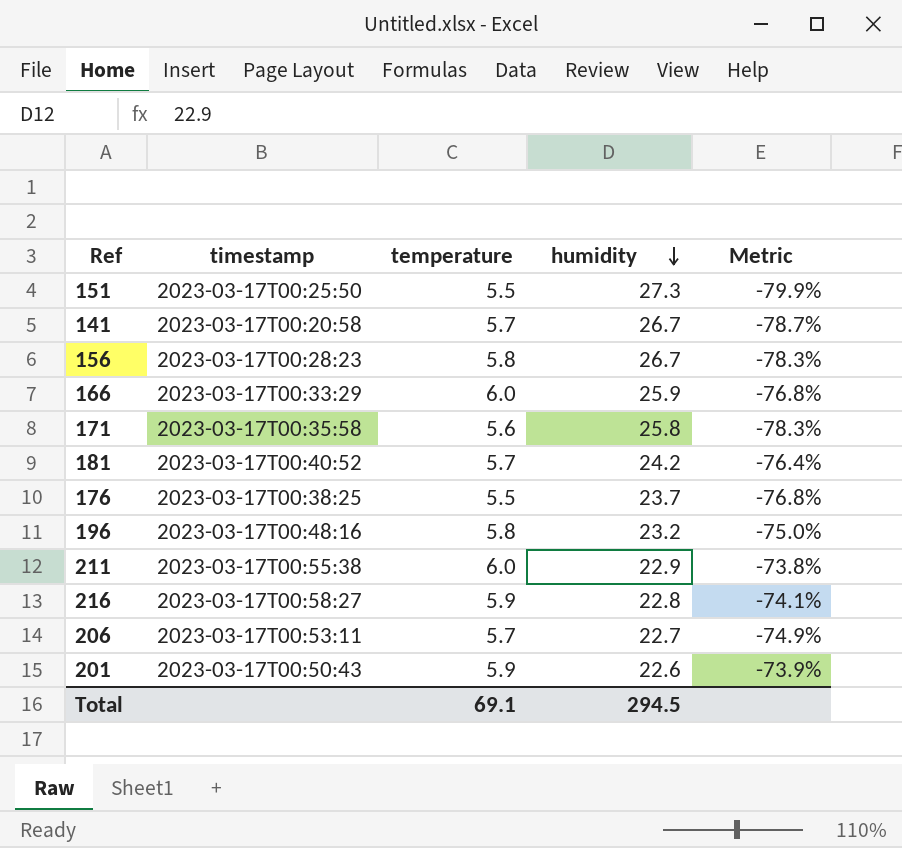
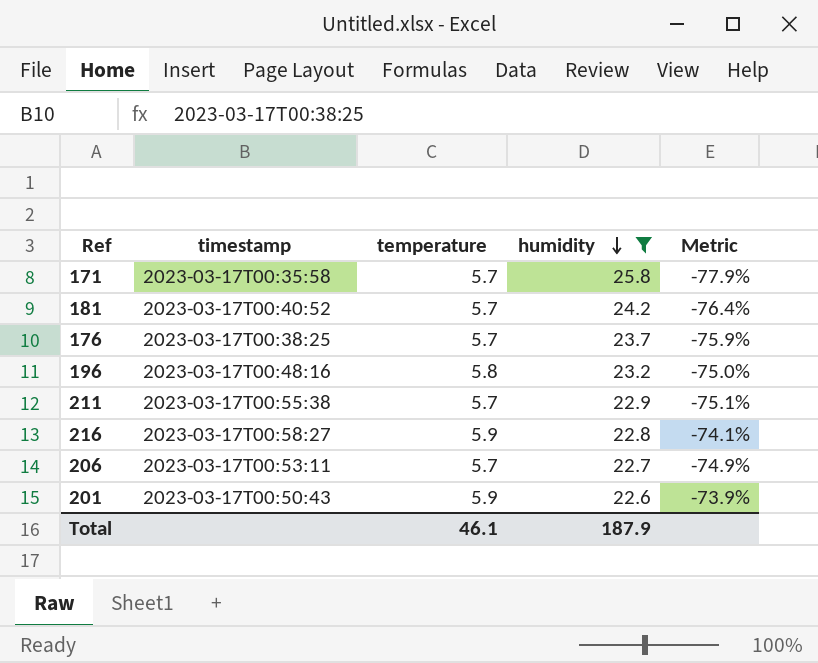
filter: none -> humidity <= 25.8
171 | temperature: 5.6 -> 5.7
171 | Metric: -78.3% -> -77.9%
176 | temperature: 5.5 -> 5.7
176 | Metric: -76.8% -> -75.9%
211 | temperature: 6.0 -> 5.7
211 | Metric: -73.8% -> -75.1%
Total | temperature: 69.1 -> 46.1
Total | humidity: 294.5 -> 187.9

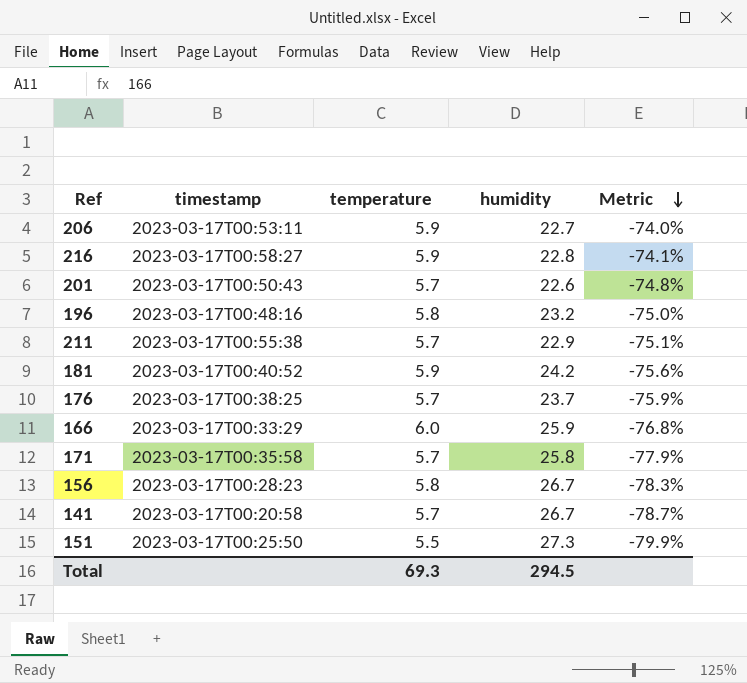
filter: humidity <= 25.8 -> none
row order: humidity descending -> Metric descending
206 | temperature: 5.7 -> 5.9
206 | Metric: -74.9% -> -74.0%
201 | temperature: 5.9 -> 5.7
201 | Metric: -73.9% -> -74.8%
181 | temperature: 5.7 -> 5.9
181 | Metric: -76.4% -> -75.6%
Total | temperature: 46.1 -> 69.3
Total | humidity: 187.9 -> 294.5

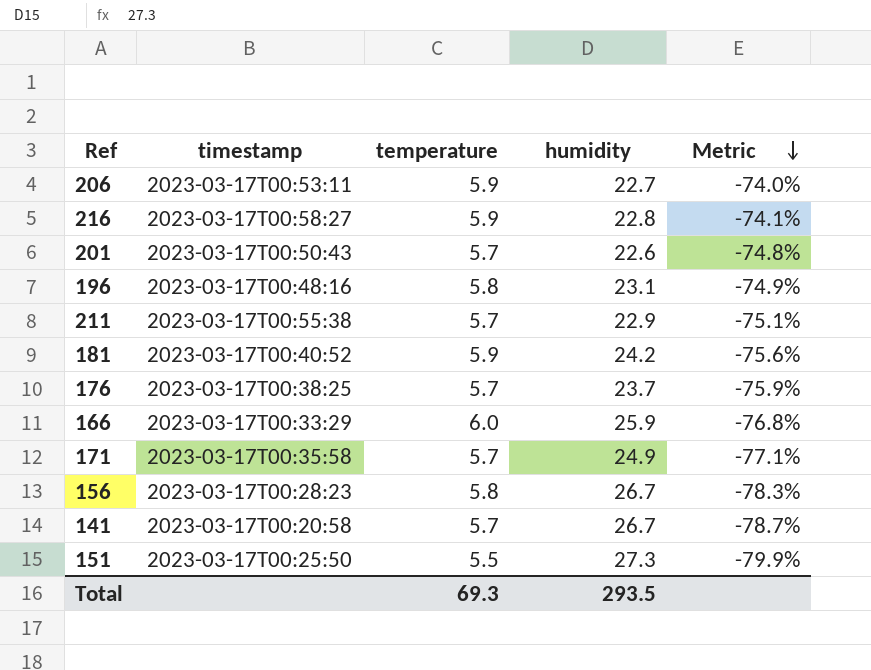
196 | humidity: 23.2 -> 23.1
196 | Metric: -75.0% -> -74.9%
171 | humidity: 25.8 -> 24.9
171 | Metric: -77.9% -> -77.1%
Total | humidity: 294.5 -> 293.5

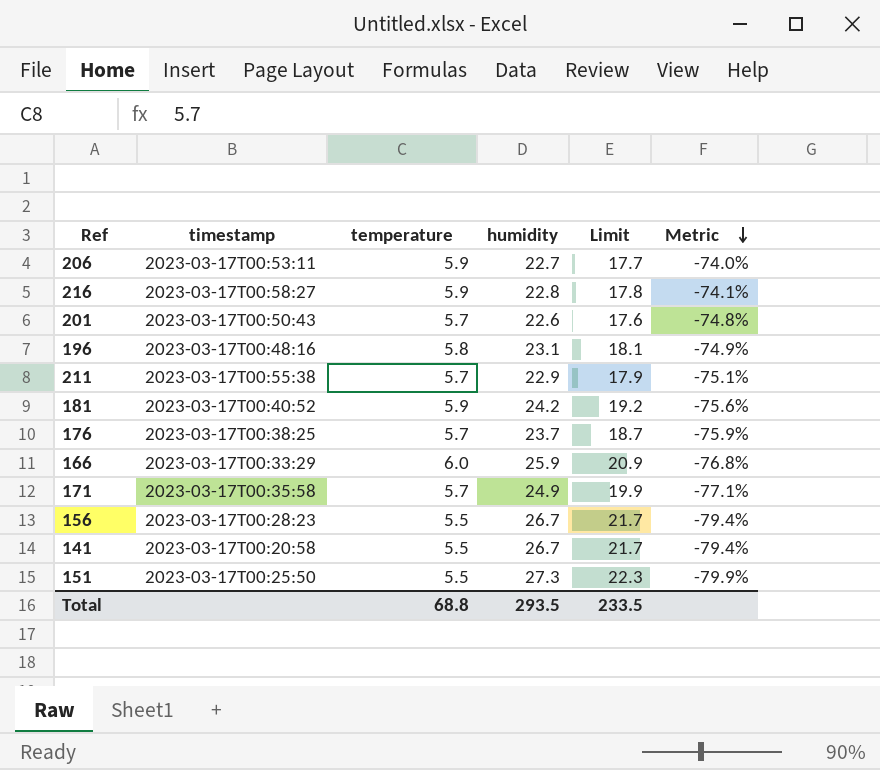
column Limit | formula: none -> [humidity] - 5
156 | temperature: 5.8 -> 5.5
156 | Metric: -78.3% -> -79.4%
141 | temperature: 5.7 -> 5.5
141 | Metric: -78.7% -> -79.4%
Total | temperature: 69.3 -> 68.8

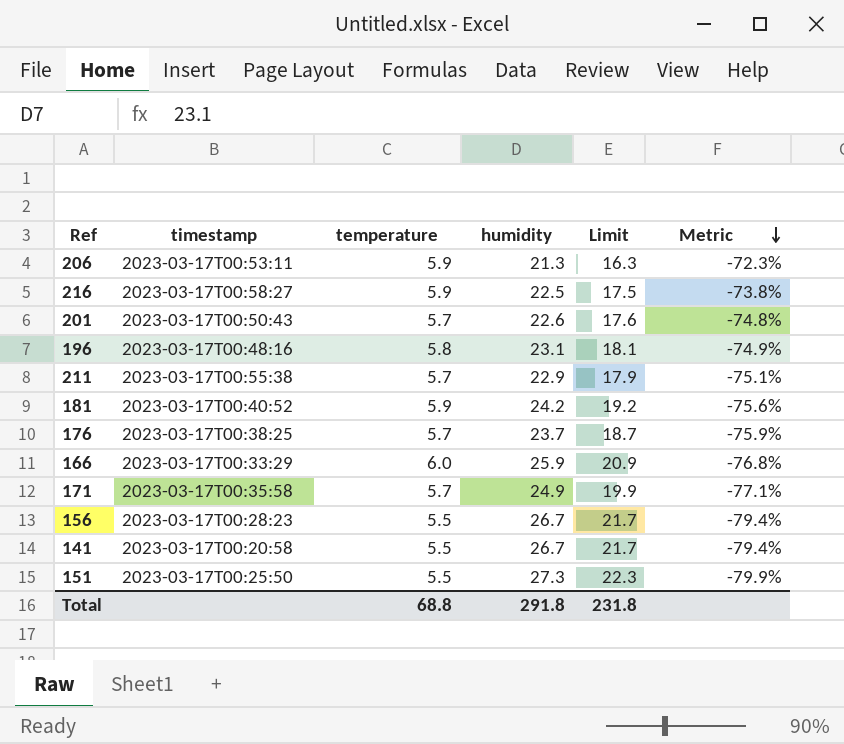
206 | humidity: 22.7 -> 21.3
206 | Limit: 17.7 -> 16.3
206 | Metric: -74.0% -> -72.3%
216 | humidity: 22.8 -> 22.5
216 | Limit: 17.8 -> 17.5
216 | Metric: -74.1% -> -73.8%
Total | humidity: 293.5 -> 291.8
Total | Limit: 233.5 -> 231.8

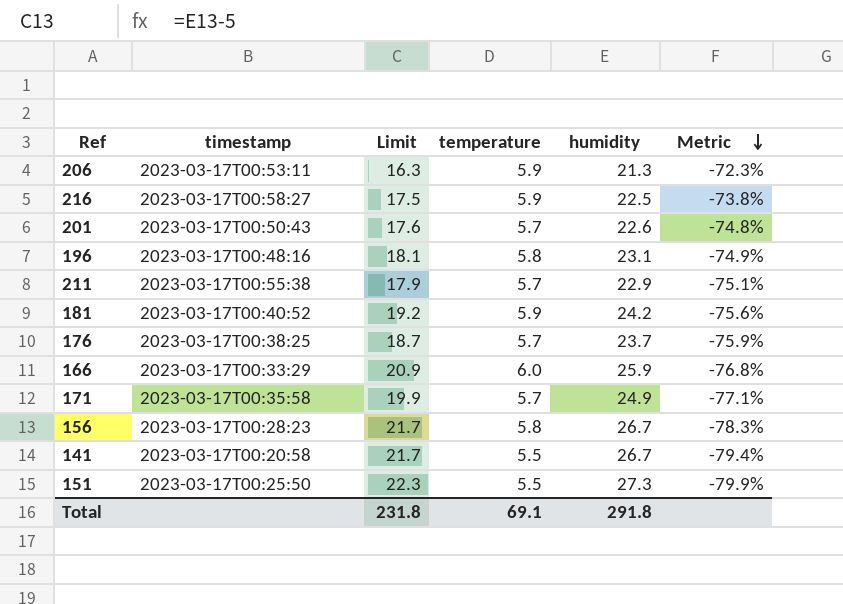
column Limit | position: 5 -> 3
156 | temperature: 5.5 -> 5.8
156 | Metric: -79.4% -> -78.3%
Total | temperature: 68.8 -> 69.1

